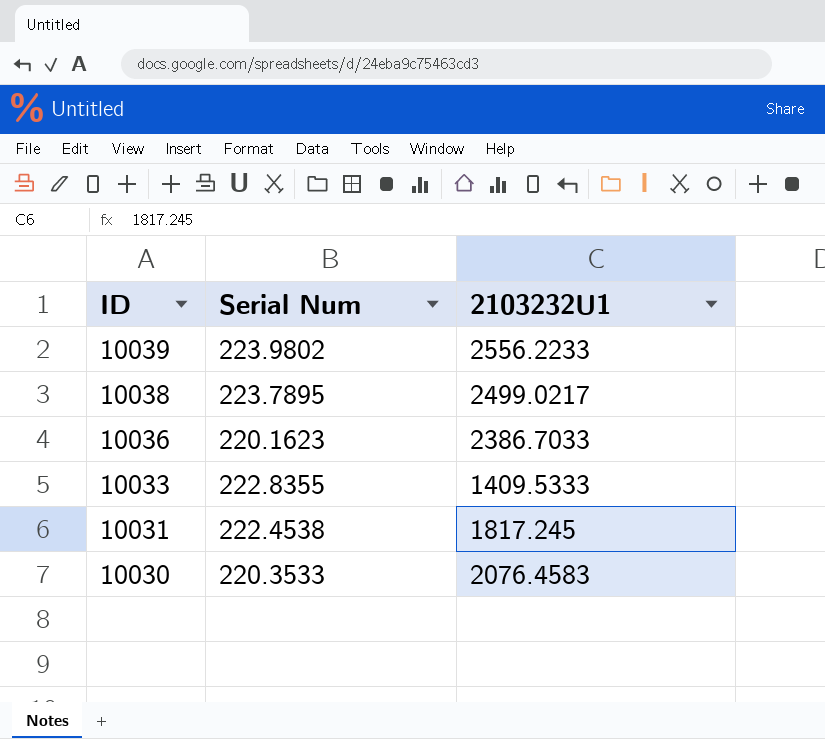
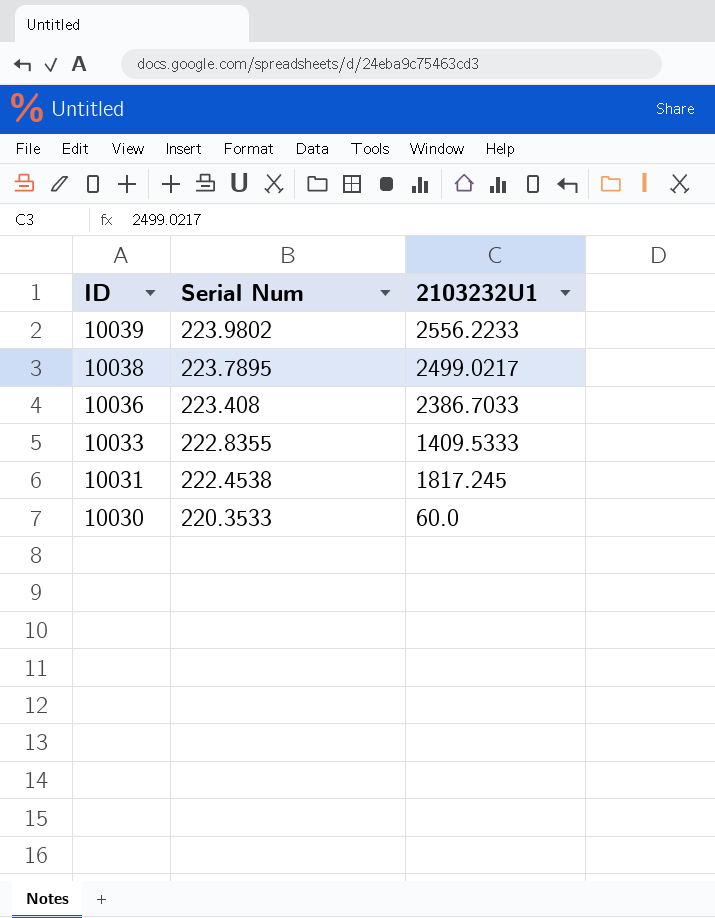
10036 | Serial Num: 220.1623 -> 223.408
10030 | 2103232U1: 2076.4583 -> 60.0

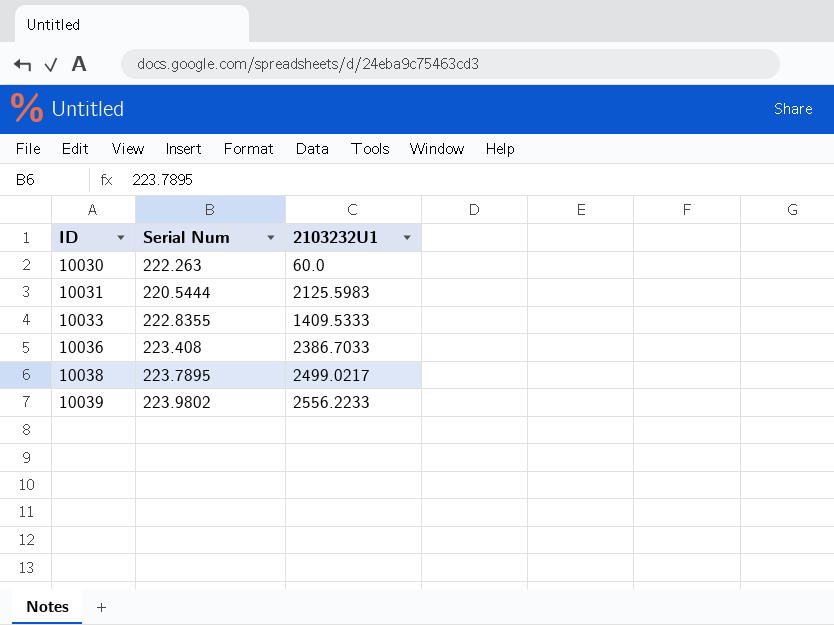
row order: ID descending -> ID ascending
10030 | Serial Num: 220.3533 -> 222.263
10031 | Serial Num: 222.4538 -> 220.5444
10031 | 2103232U1: 1817.245 -> 2125.5983

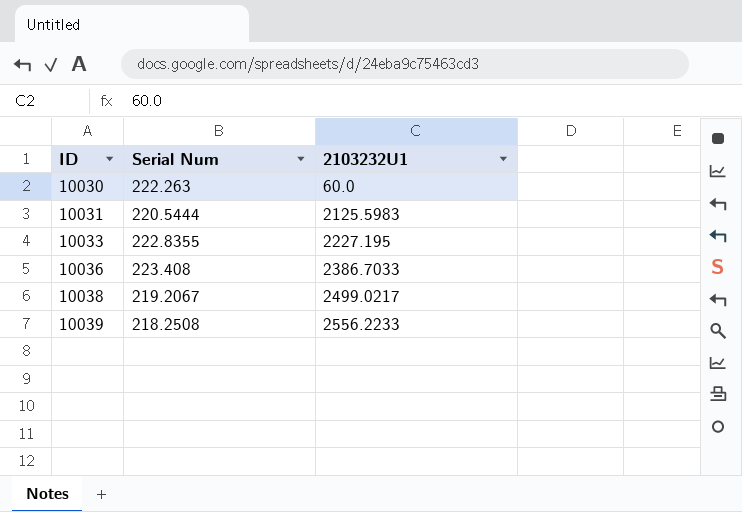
10033 | 2103232U1: 1409.5333 -> 2227.195
10038 | Serial Num: 223.7895 -> 219.2067
10039 | Serial Num: 223.9802 -> 218.2508

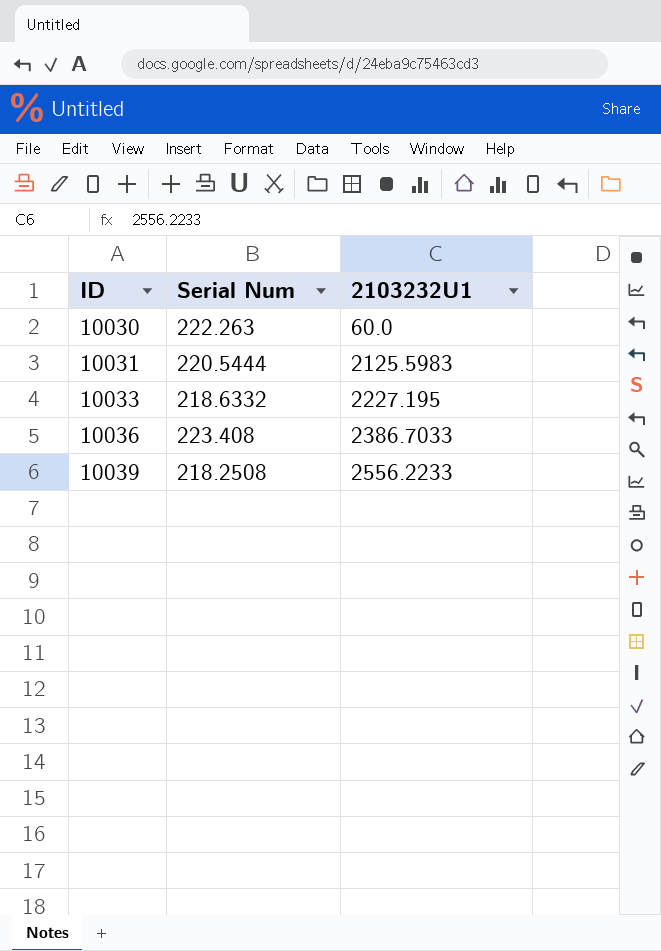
row 10038: 219.2067 | 2499.0217 -> none
10033 | Serial Num: 222.8355 -> 218.6332

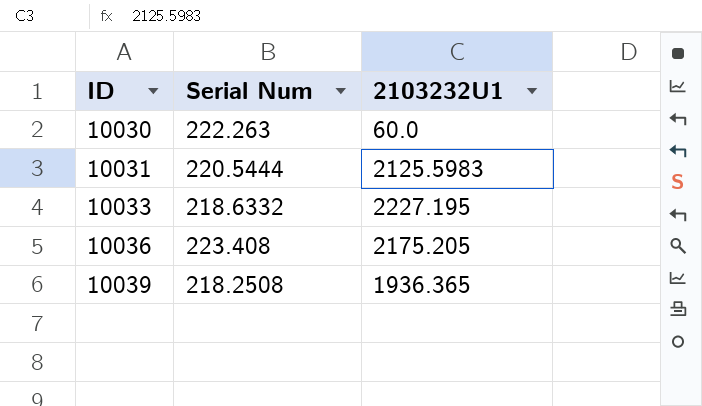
10036 | 2103232U1: 2386.7033 -> 2175.205
10039 | 2103232U1: 2556.2233 -> 1936.365

